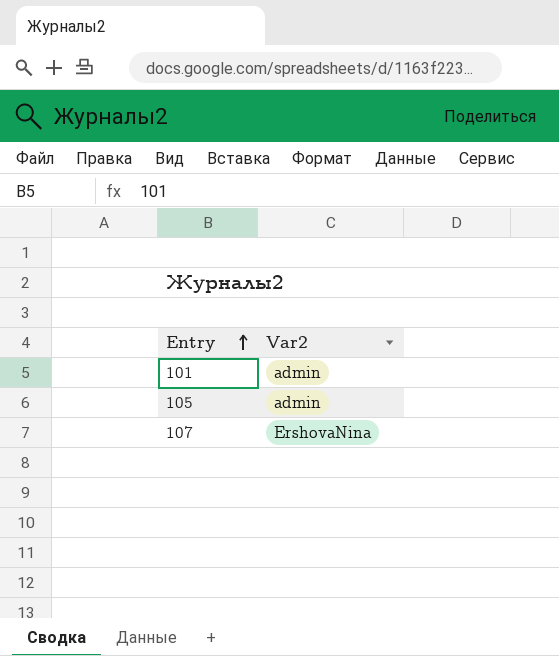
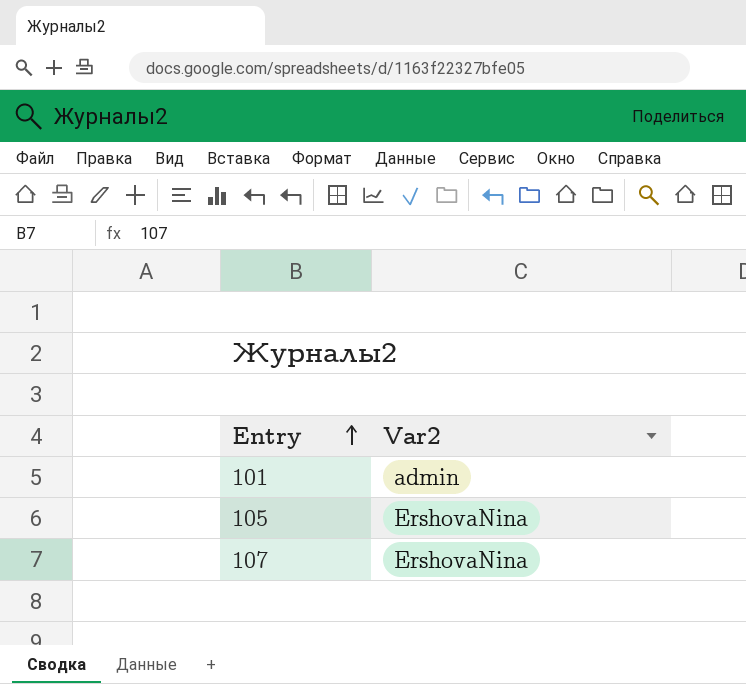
105 | Var2: admin -> ErshovaNina

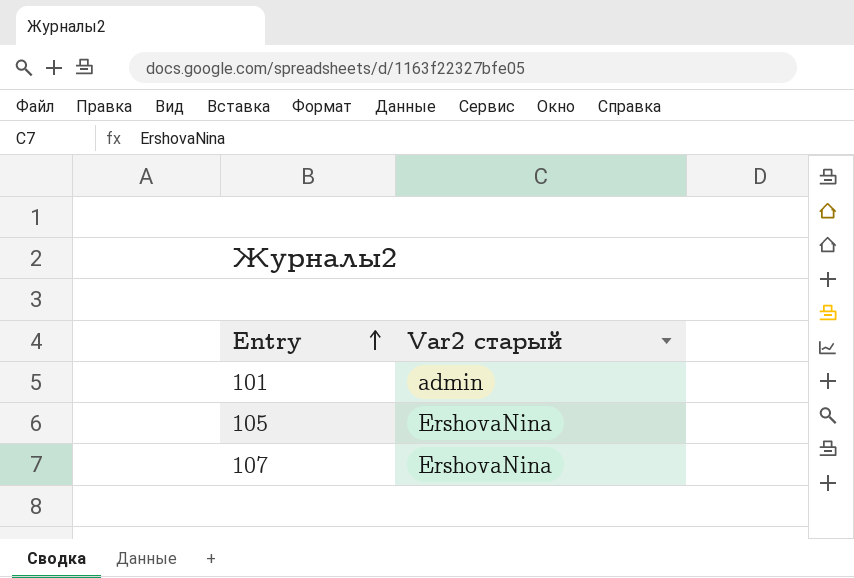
column name: Var2 -> Var2 старый

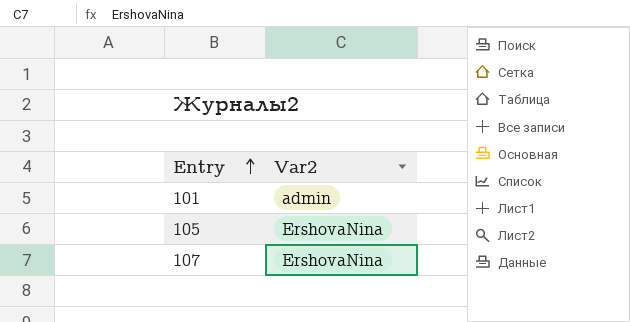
column name: Var2 старый -> Var2

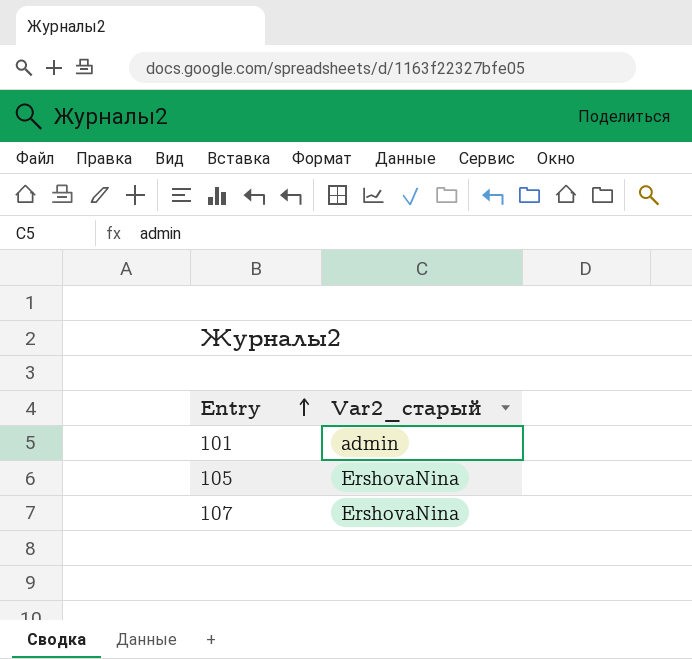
column name: Var2 -> Var2_старый

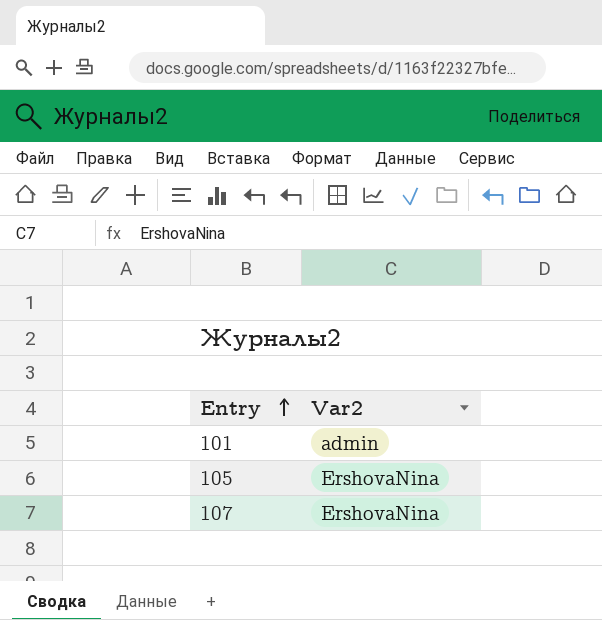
column name: Var2_старый -> Var2

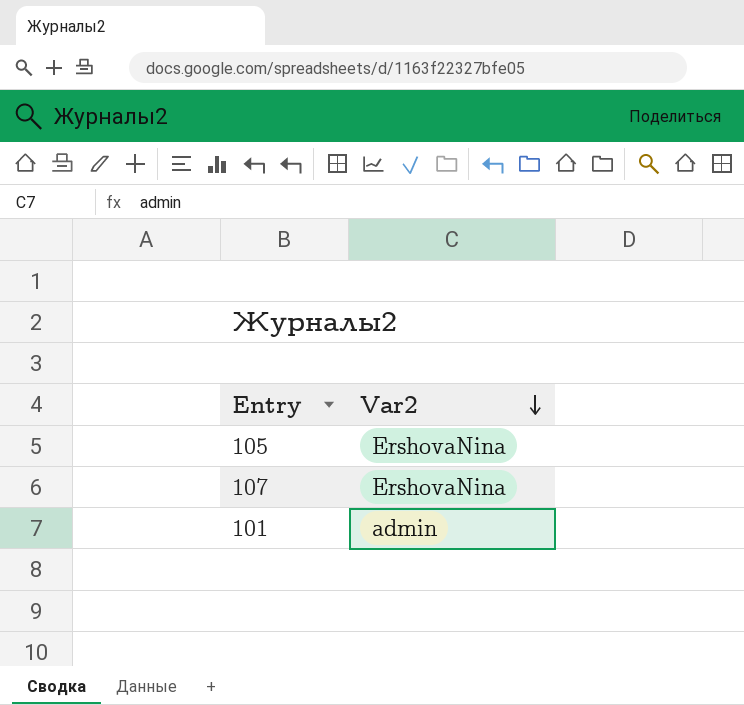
row order: Entry ascending -> Var2 descending

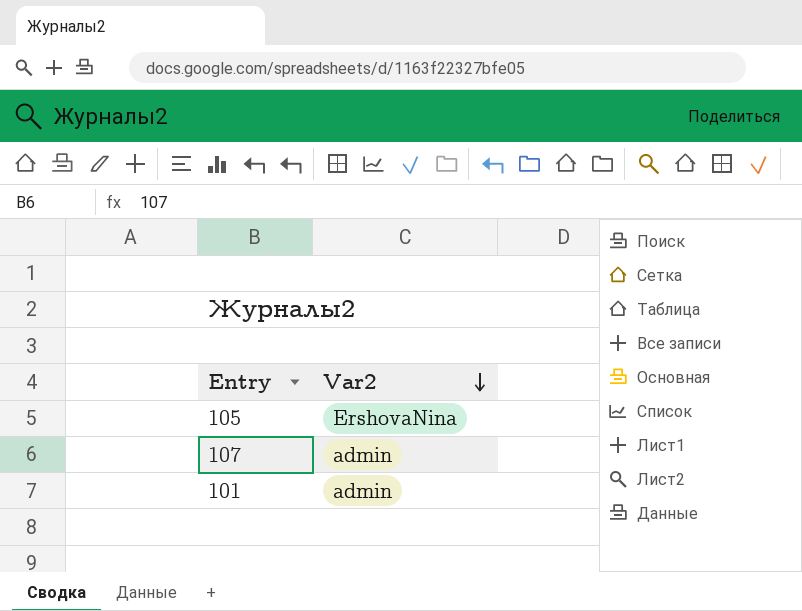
107 | Var2: ErshovaNina -> admin

